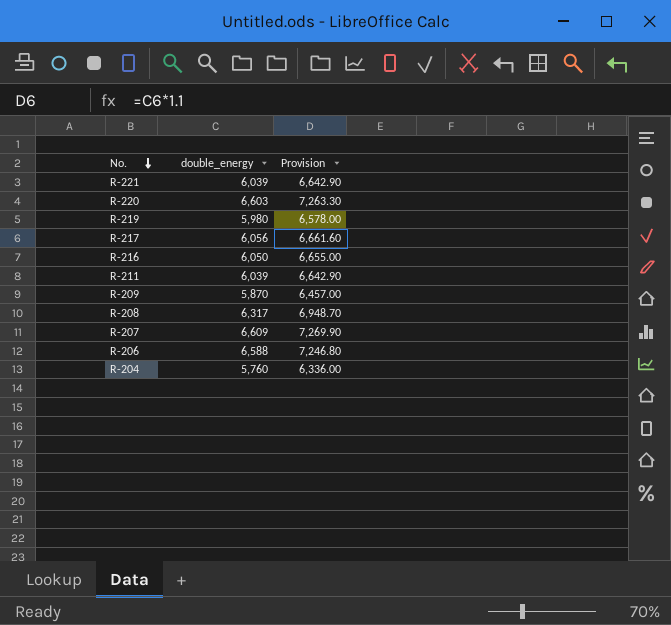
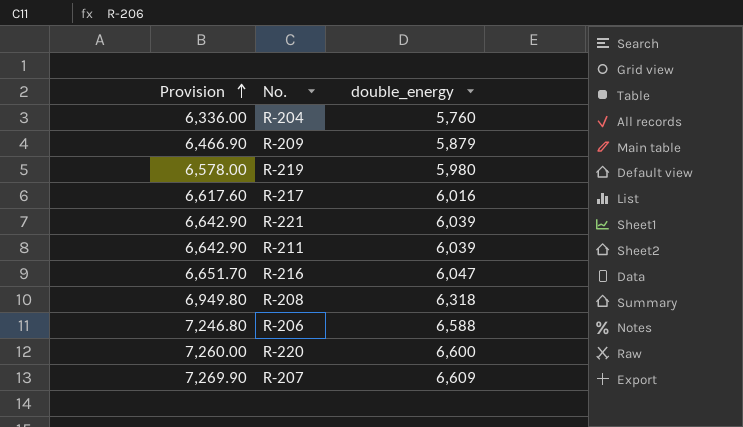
row order: No. descending -> Provision ascending
column Provision | position: 3 -> 1
R-209 | Provision: 6,457.00 -> 6,466.90
R-209 | double_energy: 5,870 -> 5,879
R-217 | Provision: 6,661.60 -> 6,617.60
R-217 | double_energy: 6,056 -> 6,016
R-216 | Provision: 6,655.00 -> 6,651.70
R-216 | double_energy: 6,050 -> 6,047
R-208 | Provision: 6,948.70 -> 6,949.80
R-208 | double_energy: 6,317 -> 6,318
R-220 | Provision: 7,263.30 -> 7,260.00
R-220 | double_energy: 6,603 -> 6,600

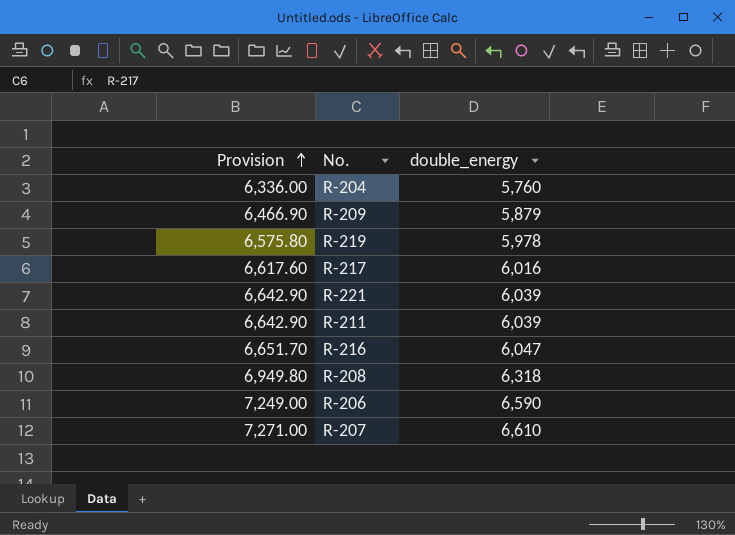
row R-220: 7,260.00 | 6,600 -> none
R-219 | Provision: 6,578.00 -> 6,575.80
R-219 | double_energy: 5,980 -> 5,978
R-206 | Provision: 7,246.80 -> 7,249.00
R-206 | double_energy: 6,588 -> 6,590
R-207 | Provision: 7,269.90 -> 7,271.00
R-207 | double_energy: 6,609 -> 6,610

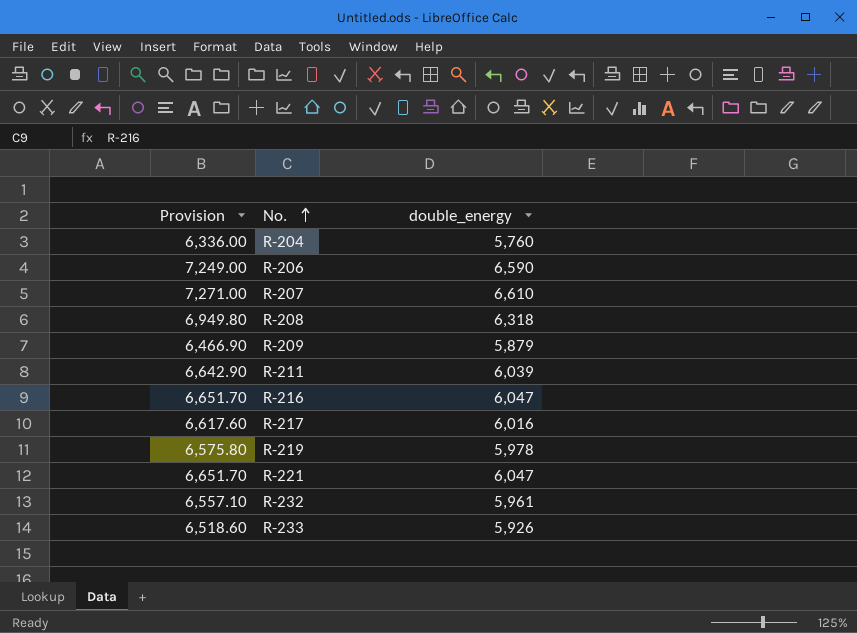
row order: Provision ascending -> No. ascending
R-221 | Provision: 6,642.90 -> 6,651.70
R-221 | double_energy: 6,039 -> 6,047
row R-232: none -> 6,557.10 | 5,961
row R-233: none -> 6,518.60 | 5,926

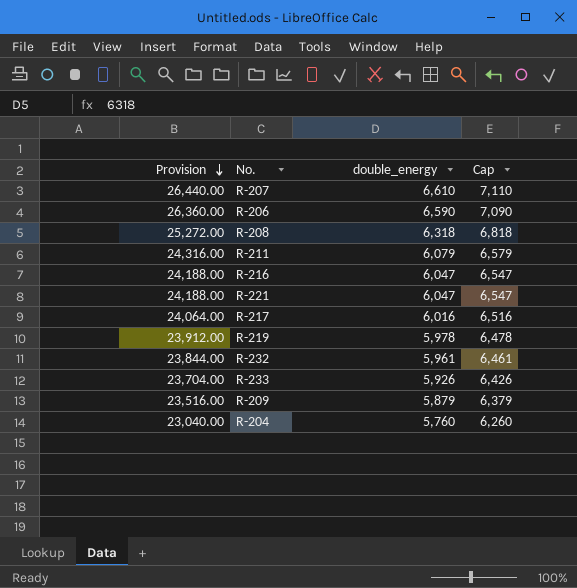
row order: No. ascending -> Provision descending
column Provision | formula: [double_energy] * 1.1 -> [double_energy] * 4
column Cap | formula: none -> [double_energy] + 500
R-211 | double_energy: 6,039 -> 6,079

